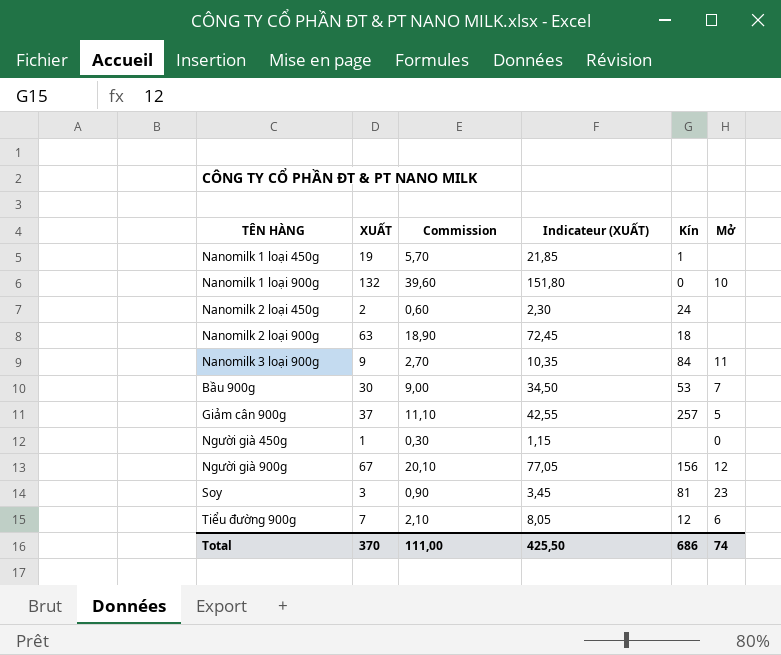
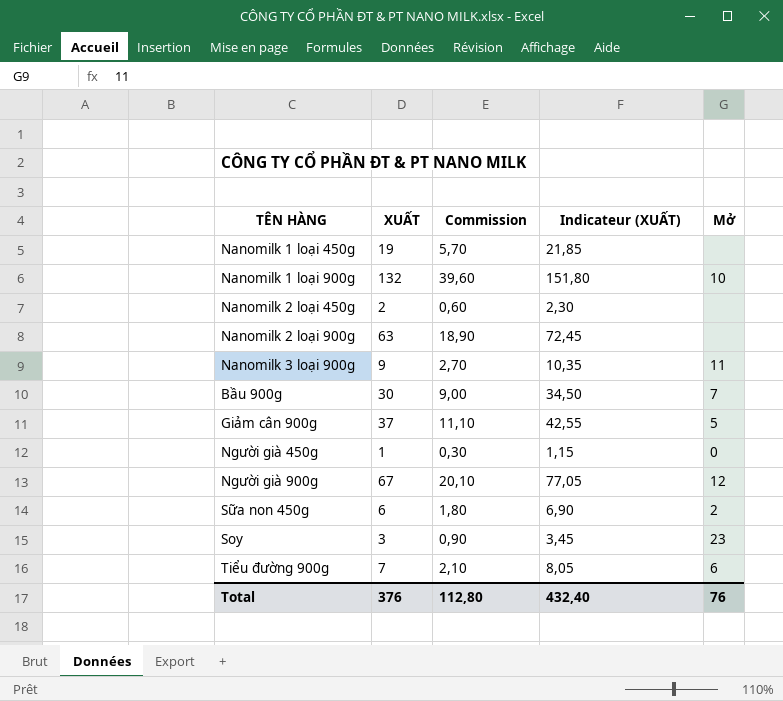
column Kín | position: 5 -> none
row Sữa non 450g: none -> 6 | 1,80 | 6,90 | 2
Total | XUẤT: 370 -> 376
Total | Commission: 111,00 -> 112,80
Total | Indicateur (XUẤT): 425,50 -> 432,40
Total | Mở: 74 -> 76

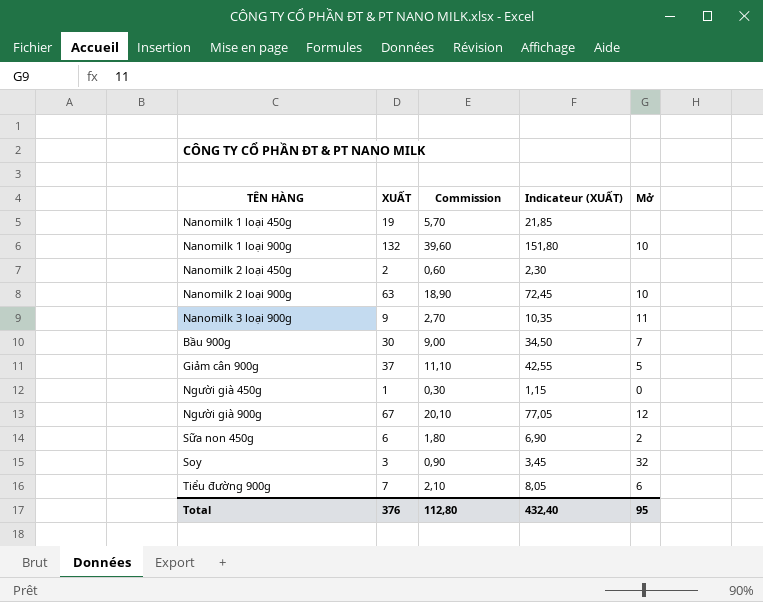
Nanomilk 2 loại 900g | Mở: none -> 10
Soy | Mở: 23 -> 32
Total | Mở: 76 -> 95

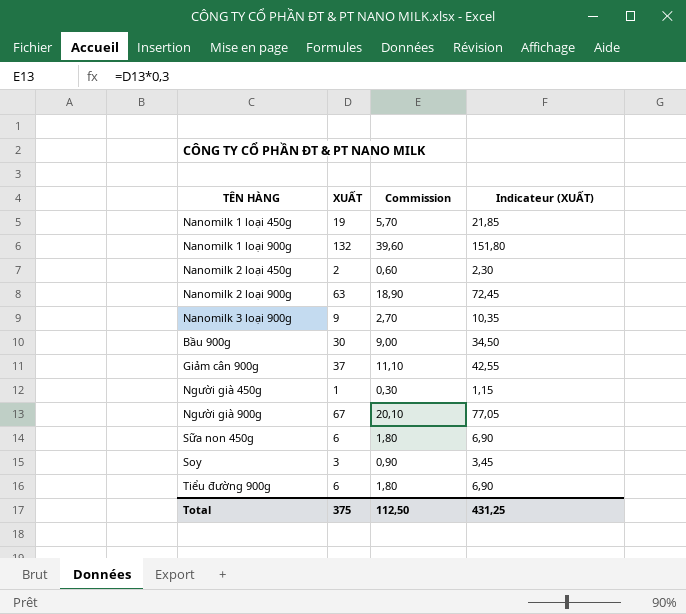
column Mở | position: 5 -> none
Tiểu đường 900g | XUẤT: 7 -> 6
Tiểu đường 900g | Commission: 2,10 -> 1,80
Tiểu đường 900g | Indicateur (XUẤT): 8,05 -> 6,90
Total | XUẤT: 376 -> 375
Total | Commission: 112,80 -> 112,50
Total | Indicateur (XUẤT): 432,40 -> 431,25

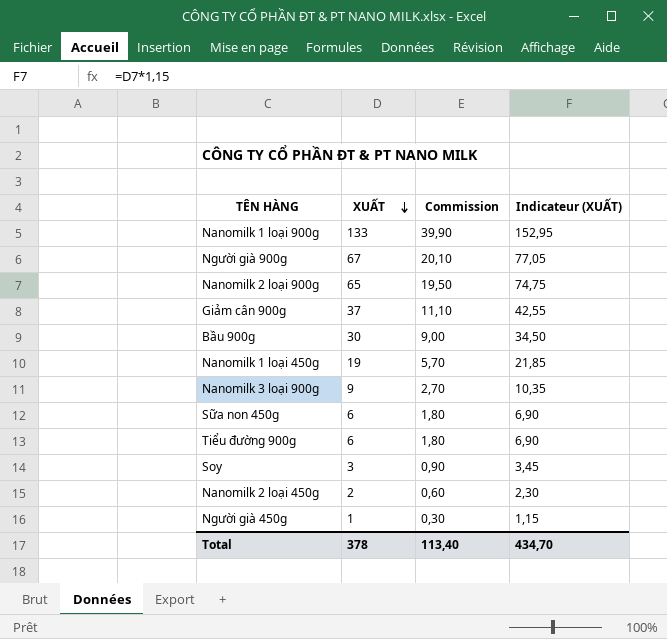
row order: none -> XUẤT descending
Nanomilk 1 loại 900g | XUẤT: 132 -> 133
Nanomilk 1 loại 900g | Commission: 39,60 -> 39,90
Nanomilk 1 loại 900g | Indicateur (XUẤT): 151,80 -> 152,95
Nanomilk 2 loại 900g | XUẤT: 63 -> 65
Nanomilk 2 loại 900g | Commission: 18,90 -> 19,50
Nanomilk 2 loại 900g | Indicateur (XUẤT): 72,45 -> 74,75
Total | XUẤT: 375 -> 378
Total | Commission: 112,50 -> 113,40
Total | Indicateur (XUẤT): 431,25 -> 434,70

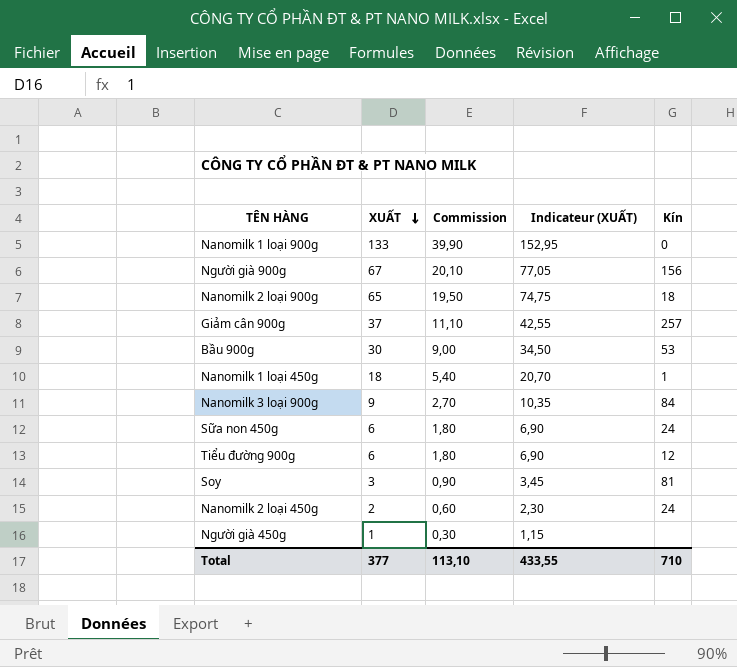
column Kín | position: none -> 5
Nanomilk 1 loại 450g | XUẤT: 19 -> 18
Nanomilk 1 loại 450g | Commission: 5,70 -> 5,40
Nanomilk 1 loại 450g | Indicateur (XUẤT): 21,85 -> 20,70
Total | XUẤT: 378 -> 377
Total | Commission: 113,40 -> 113,10
Total | Indicateur (XUẤT): 434,70 -> 433,55

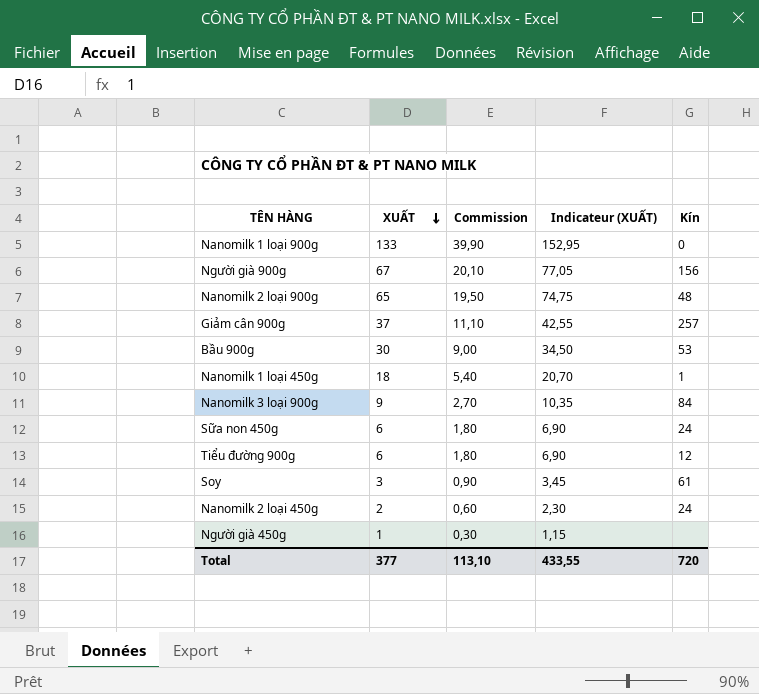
Nanomilk 2 loại 900g | Kín: 18 -> 48
Soy | Kín: 81 -> 61
Total | Kín: 710 -> 720

